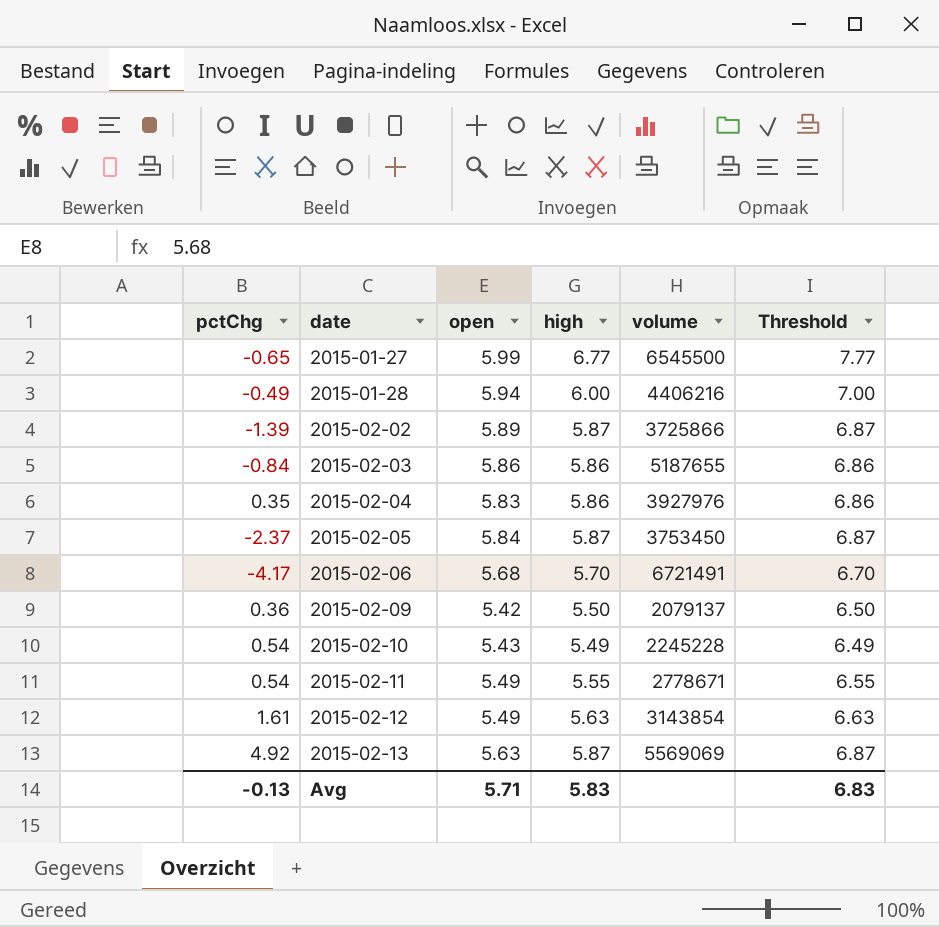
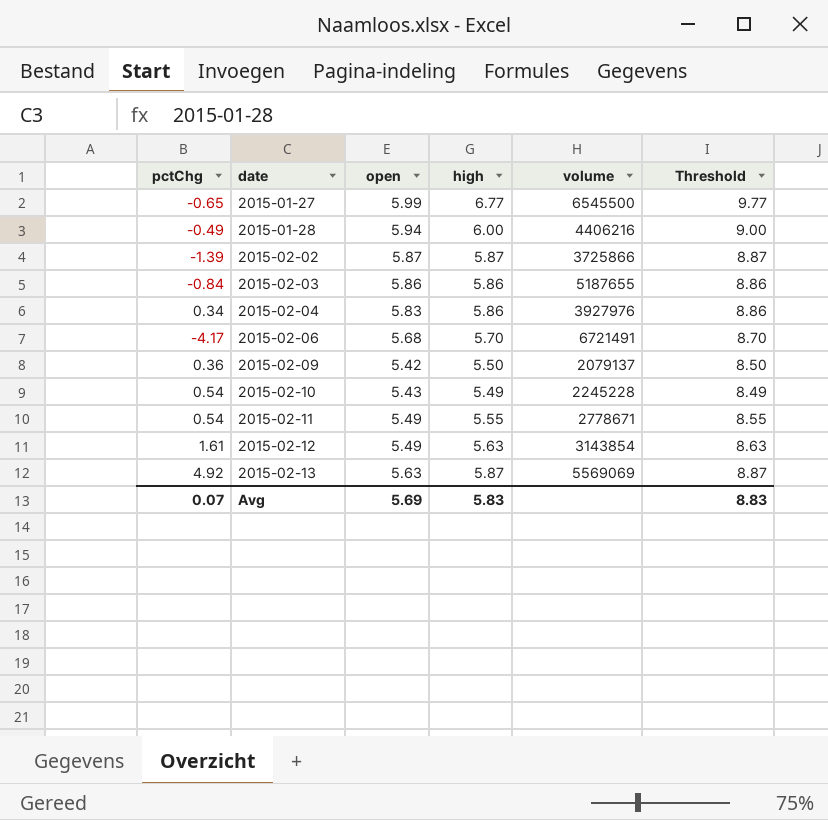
column Threshold | formula: [high] + 1 -> [high] + 3
row 2015-02-05: -2.37 | 5.84 | 5.87 | 3753450 | 6.87 -> none
2015-02-02 | open: 5.89 -> 5.87
2015-02-04 | pctChg: 0.35 -> 0.34
Avg | pctChg: -0.13 -> 0.07
Avg | open: 5.71 -> 5.69
Avg | Threshold: 6.83 -> 8.83

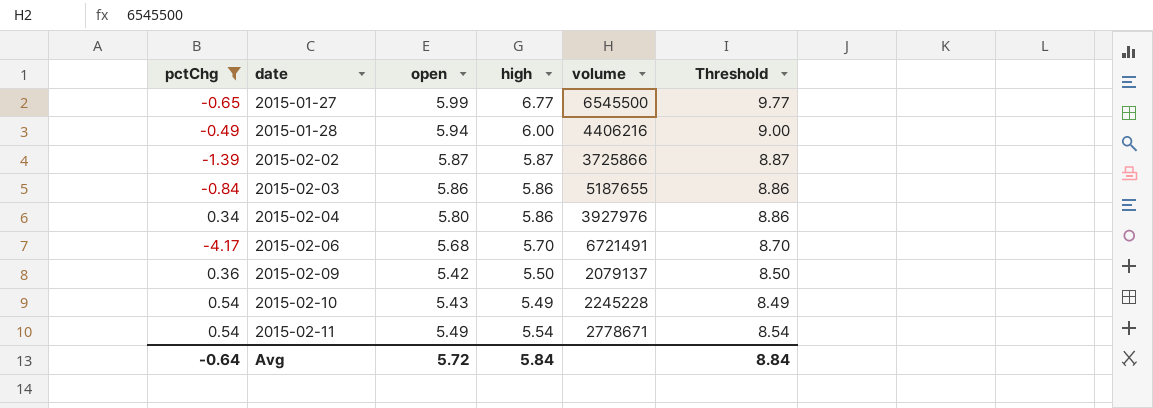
filter: none -> pctChg <= 0.54
2015-02-04 | open: 5.83 -> 5.80
2015-02-11 | high: 5.55 -> 5.54
2015-02-11 | Threshold: 8.55 -> 8.54
Avg | pctChg: 0.07 -> -0.64
Avg | open: 5.69 -> 5.72
Avg | high: 5.83 -> 5.84
Avg | Threshold: 8.83 -> 8.84

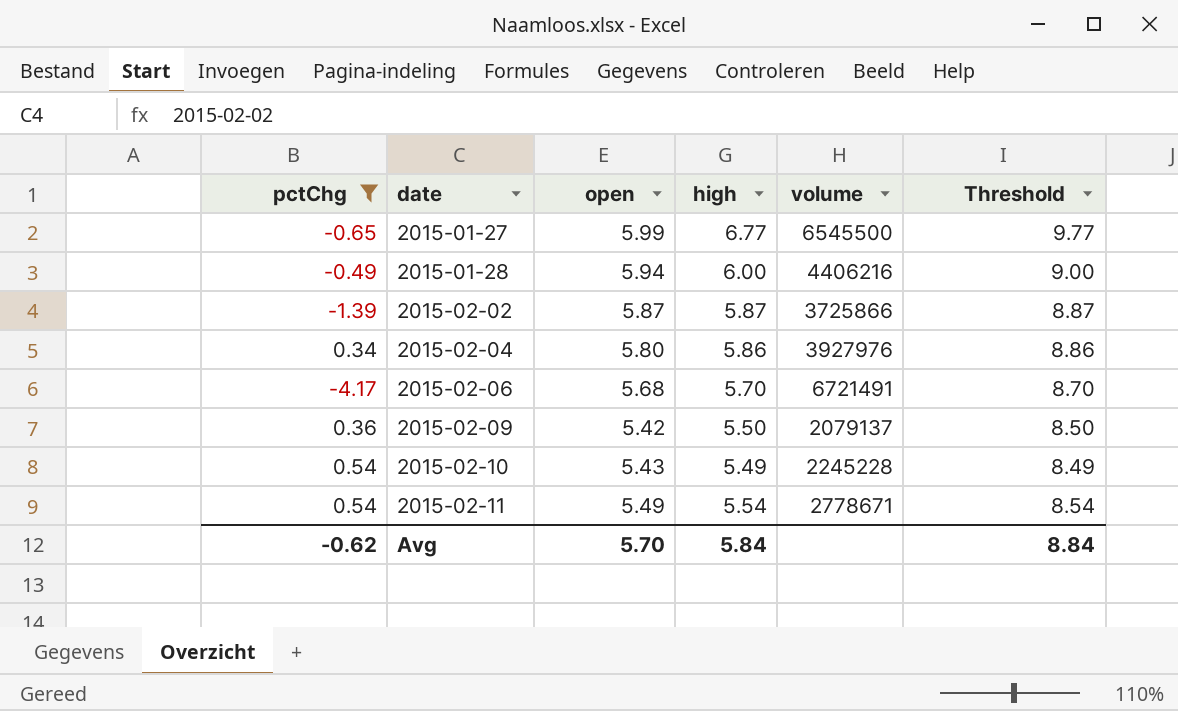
row 2015-02-03: -0.84 | 5.86 | 5.86 | 5187655 | 8.86 -> none
Avg | pctChg: -0.64 -> -0.62
Avg | open: 5.72 -> 5.70

